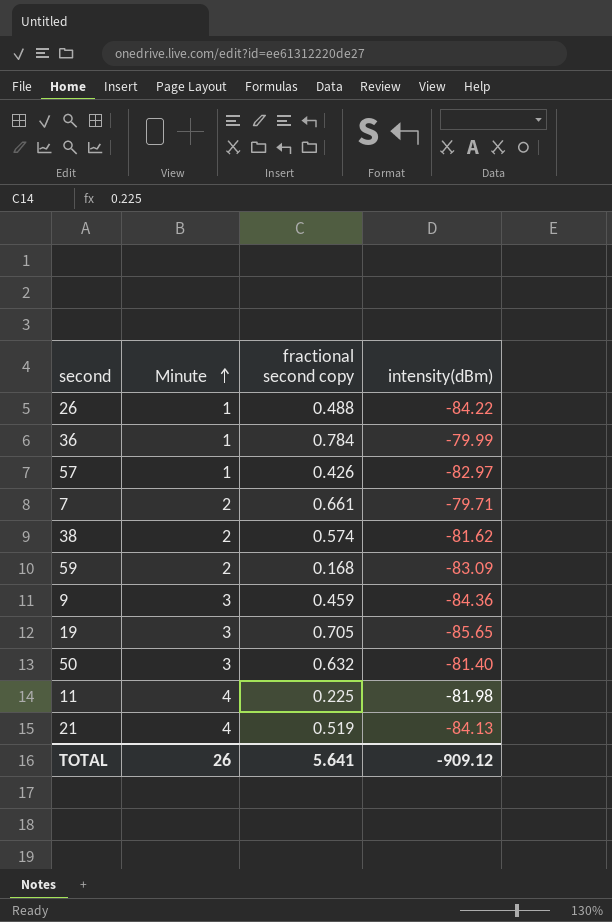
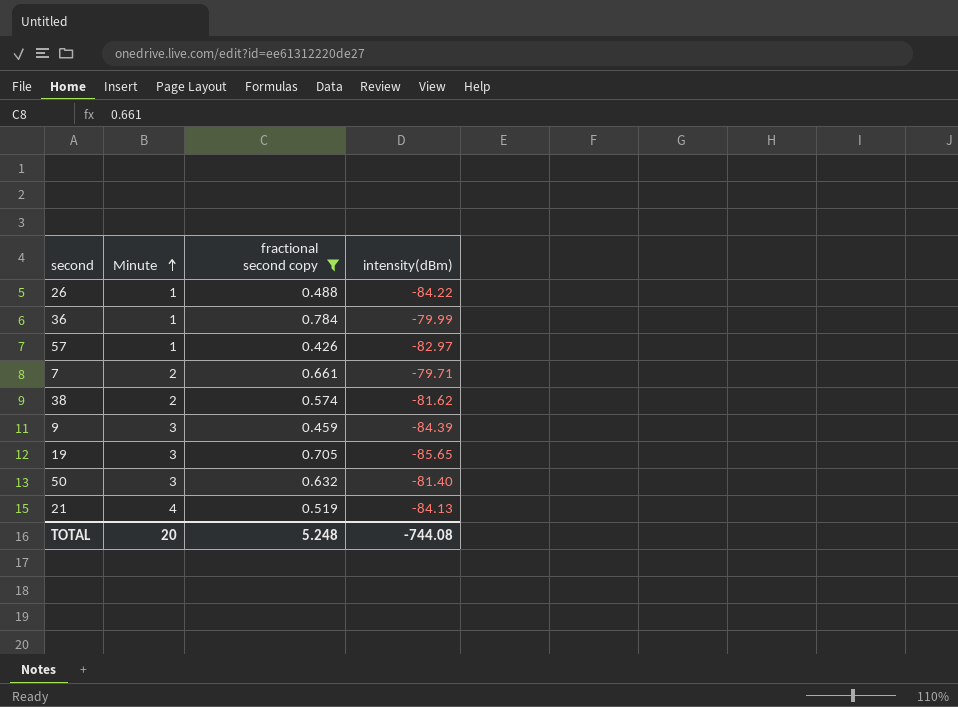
filter: none -> fractional second copy >= 0.426
9 | intensity(dBm): -84.36 -> -84.39
TOTAL | Minute: 26 -> 20
TOTAL | fractional second copy: 5.641 -> 5.248
TOTAL | intensity(dBm): -909.12 -> -744.08

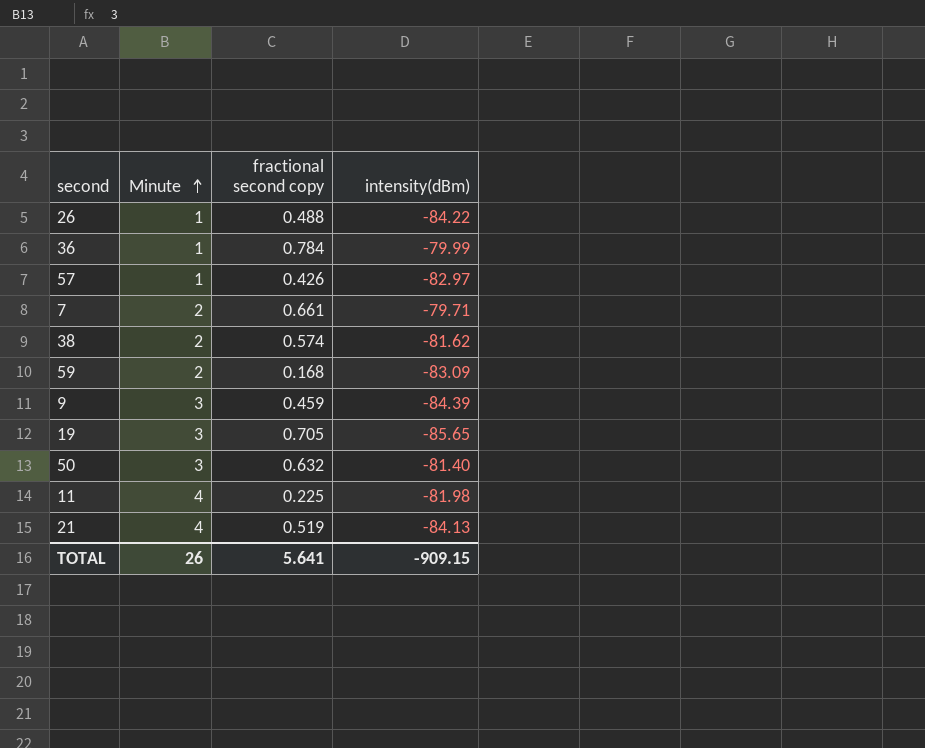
filter: fractional second copy >= 0.426 -> none
TOTAL | Minute: 20 -> 26
TOTAL | fractional second copy: 5.248 -> 5.641
TOTAL | intensity(dBm): -744.08 -> -909.15

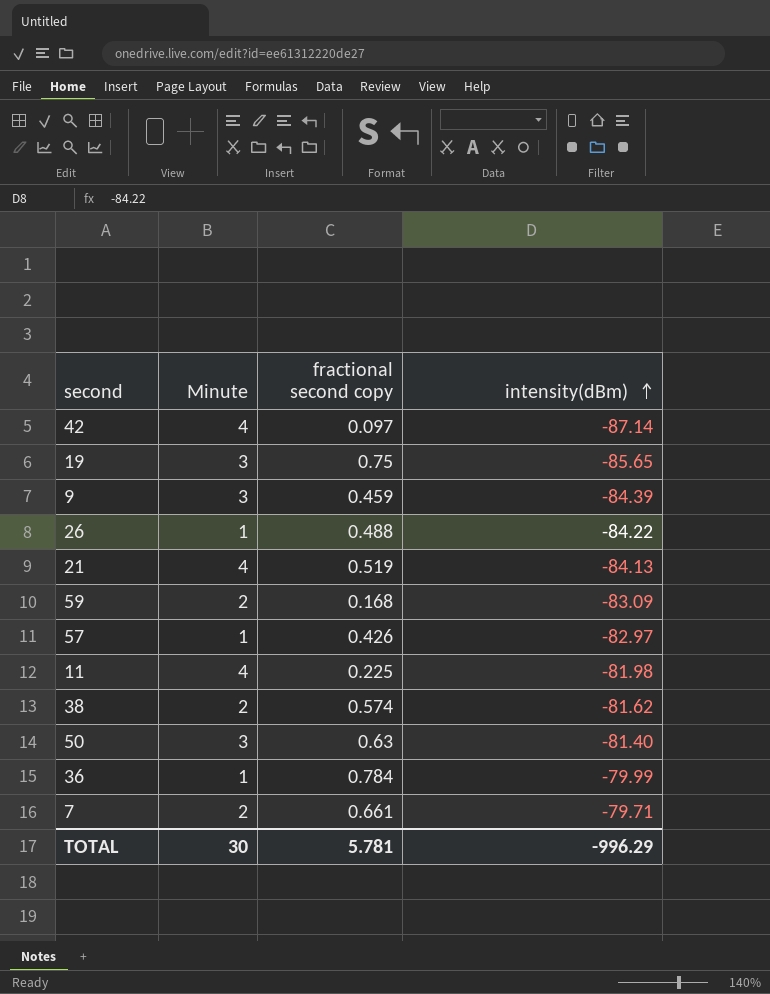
row order: Minute ascending -> intensity(dBm) ascending
row 42: none -> 4 | 0.097 | -87.14
19 | fractional second copy: 0.705 -> 0.75
50 | fractional second copy: 0.632 -> 0.63
TOTAL | Minute: 26 -> 30
TOTAL | fractional second copy: 5.641 -> 5.781
TOTAL | intensity(dBm): -909.15 -> -996.29

